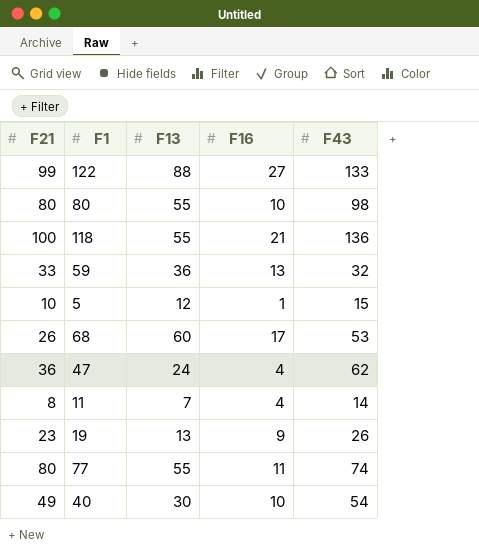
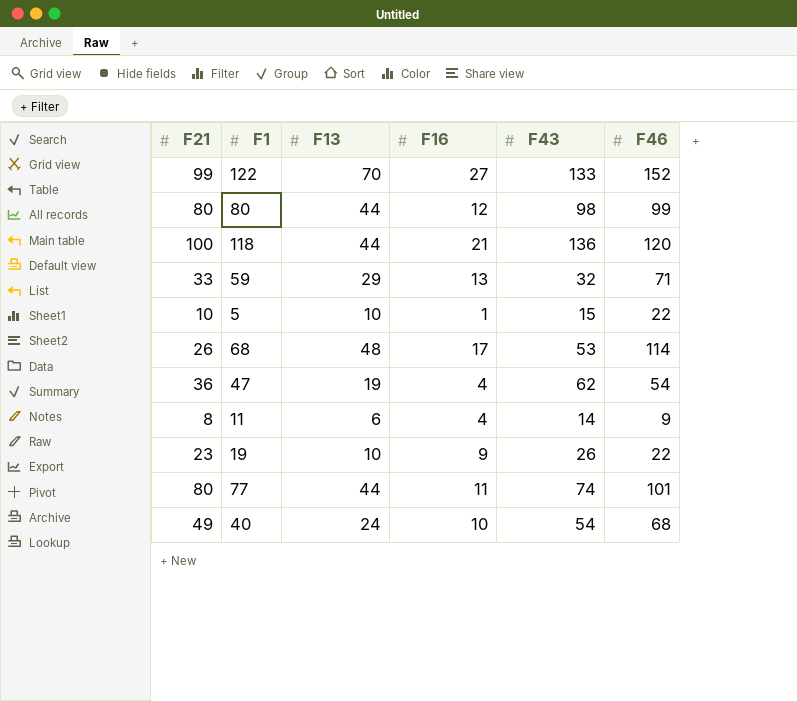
column F46 | position: none -> 6
122 | F13: 88 -> 70
80 | F13: 55 -> 44
80 | F16: 10 -> 12
118 | F13: 55 -> 44
59 | F13: 36 -> 29
5 | F13: 12 -> 10
68 | F13: 60 -> 48
47 | F13: 24 -> 19
11 | F13: 7 -> 6
19 | F13: 13 -> 10
77 | F13: 55 -> 44
40 | F13: 30 -> 24

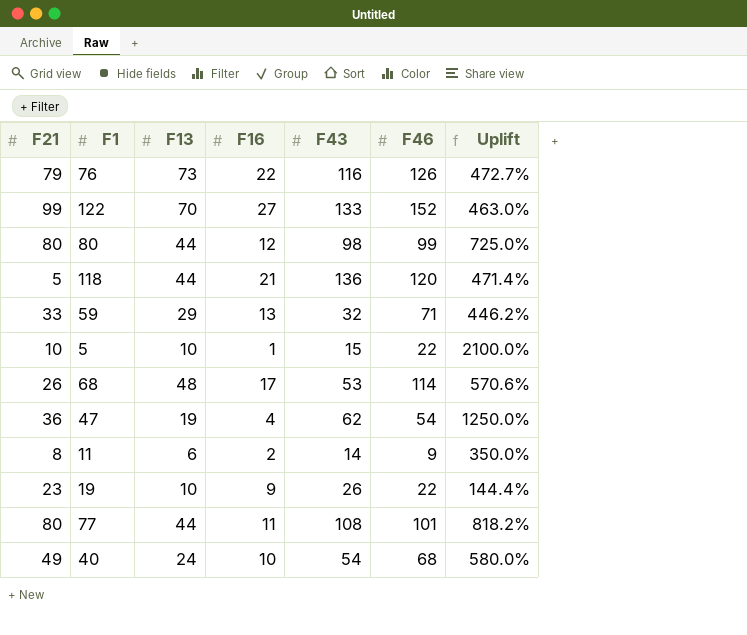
column Uplift | formula: none -> ([F46] - [F16]) / [F16]
row 76: none -> 79 | 73 | 22 | 116 | 126 | 472.7%
118 | F21: 100 -> 5
11 | F16: 4 -> 2
77 | F43: 74 -> 108

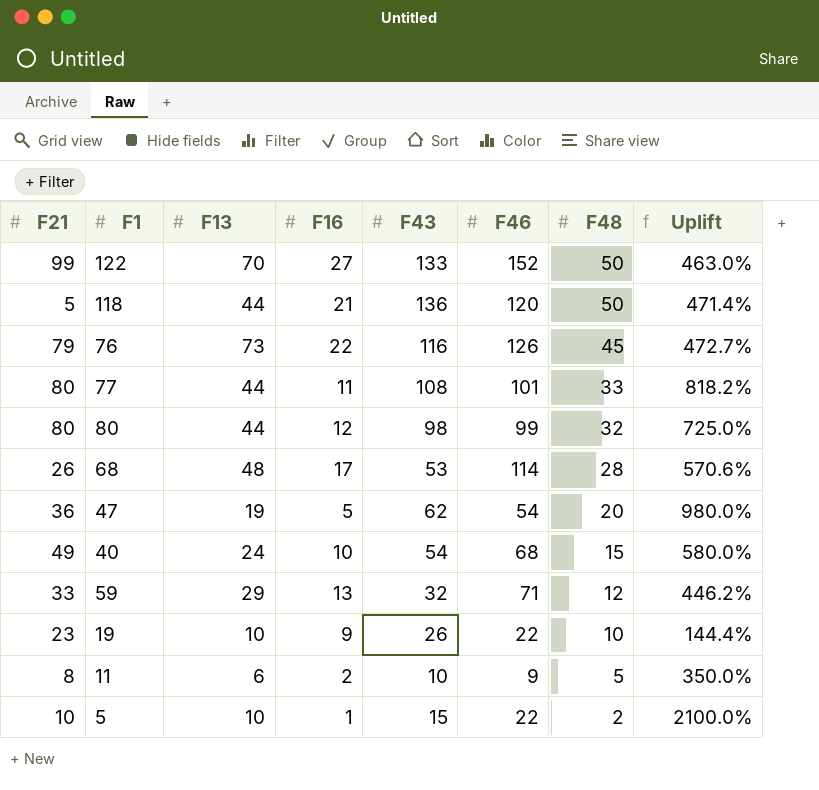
row order: none -> F48 descending
column F48 | position: none -> 7
47 | F16: 4 -> 5
47 | Uplift: 1250.0% -> 980.0%
11 | F43: 14 -> 10

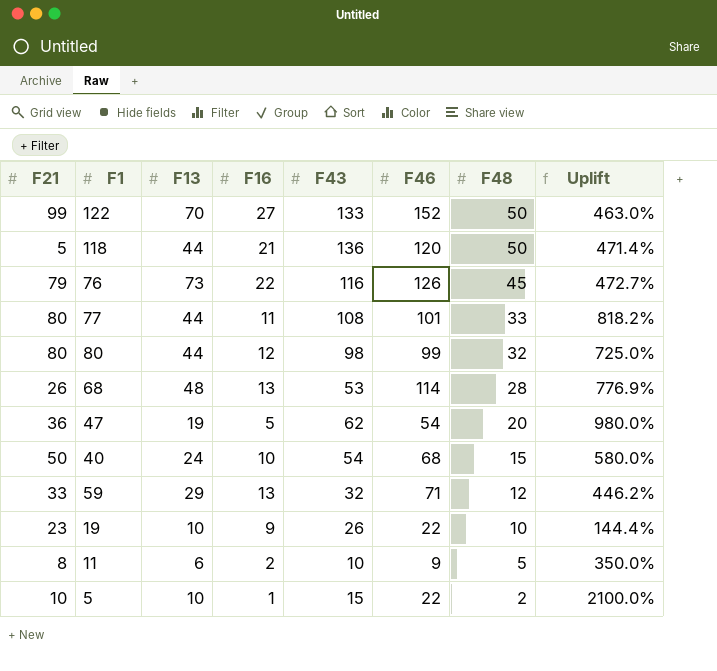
68 | F16: 17 -> 13
68 | Uplift: 570.6% -> 776.9%
40 | F21: 49 -> 50

